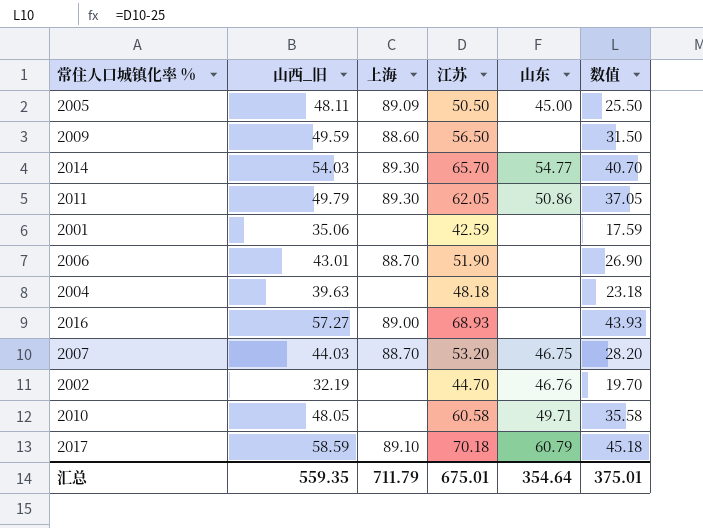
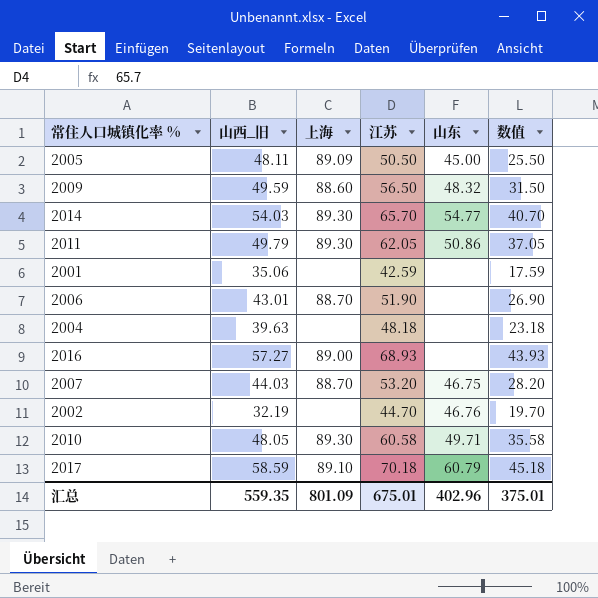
2009 | 山东: none -> 48.32
2010 | 上海: none -> 89.30
汇总 | 上海: 711.79 -> 801.09
汇总 | 山东: 354.64 -> 402.96

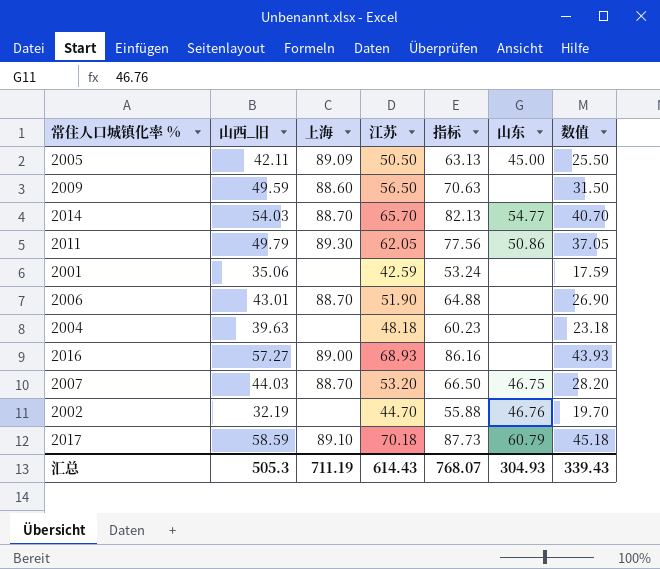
column 指标 | formula: none -> [江苏] * 1.25
row 2010: 48.05 | 89.30 | 60.58 | 49.71 | 35.58 -> none
2005 | 山西_旧: 48.11 -> 42.11
2009 | 山东: 48.32 -> none
2014 | 上海: 89.30 -> 88.70
汇总 | 山西_旧: 559.35 -> 505.3
汇总 | 上海: 801.09 -> 711.19
汇总 | 江苏: 675.01 -> 614.43
汇总 | 山东: 402.96 -> 304.93
汇总 | 数值: 375.01 -> 339.43

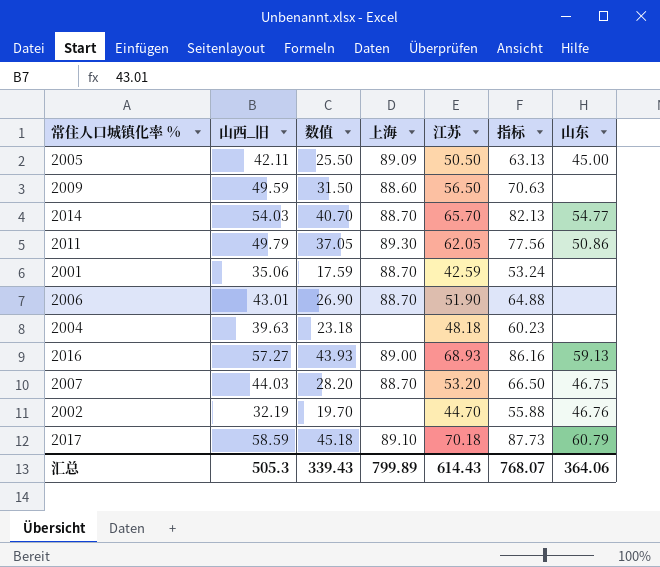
column 数值 | position: 7 -> 3
2001 | 上海: none -> 88.70
2016 | 山东: none -> 59.13
汇总 | 上海: 711.19 -> 799.89
汇总 | 山东: 304.93 -> 364.06

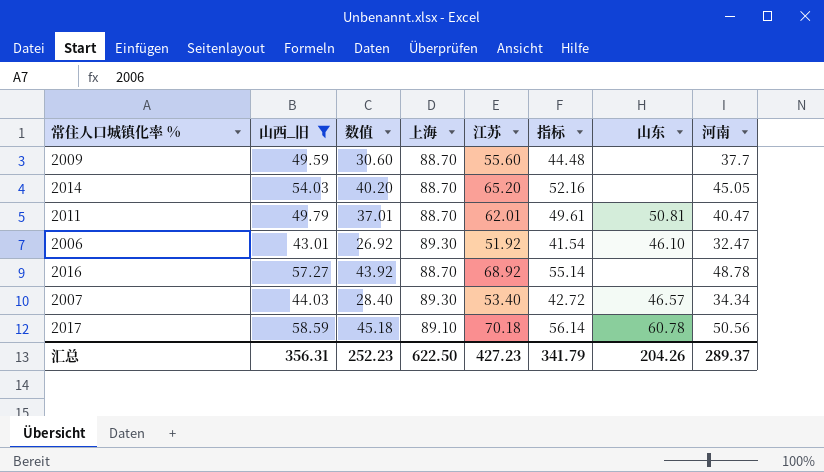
filter: none -> 山西_旧 >= 43.01
column 指标 | formula: [江苏] * 1.25 -> [江苏] * 0.8
column 河南 | position: none -> 8
2009 | 数值: 31.50 -> 30.60
2009 | 上海: 88.60 -> 88.70
2009 | 江苏: 56.50 -> 55.60
2014 | 数值: 40.70 -> 40.20
2014 | 江苏: 65.70 -> 65.20
2014 | 山东: 54.77 -> none
2011 | 数值: 37.05 -> 37.01
2011 | 上海: 89.30 -> 88.70
2011 | 江苏: 62.05 -> 62.01
2011 | 山东: 50.86 -> 50.81
2006 | 数值: 26.90 -> 26.92
2006 | 上海: 88.70 -> 89.30
2006 | 江苏: 51.90 -> 51.92
2006 | 山东: none -> 46.10
2016 | 数值: 43.93 -> 43.92
2016 | 上海: 89.00 -> 88.70
2016 | 江苏: 68.93 -> 68.92
2016 | 山东: 59.13 -> none
2007 | 数值: 28.20 -> 28.40
2007 | 上海: 88.70 -> 89.30
2007 | 江苏: 53.20 -> 53.40
2007 | 山东: 46.75 -> 46.57
2017 | 山东: 60.79 -> 60.78
汇总 | 山西_旧: 505.3 -> 356.31
汇总 | 数值: 339.43 -> 252.23
汇总 | 上海: 799.89 -> 622.50
汇总 | 江苏: 614.43 -> 427.23
汇总 | 指标: 768.07 -> 341.79
汇总 | 山东: 364.06 -> 204.26

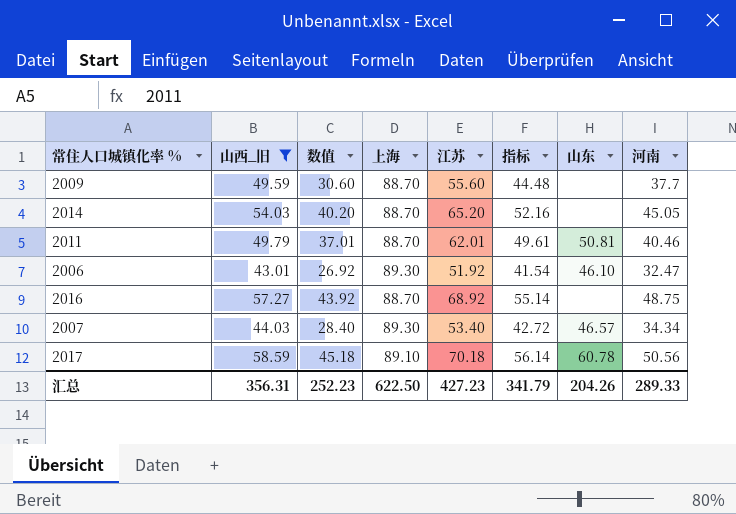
2011 | 河南: 40.47 -> 40.46
2016 | 河南: 48.78 -> 48.75
汇总 | 河南: 289.37 -> 289.33

